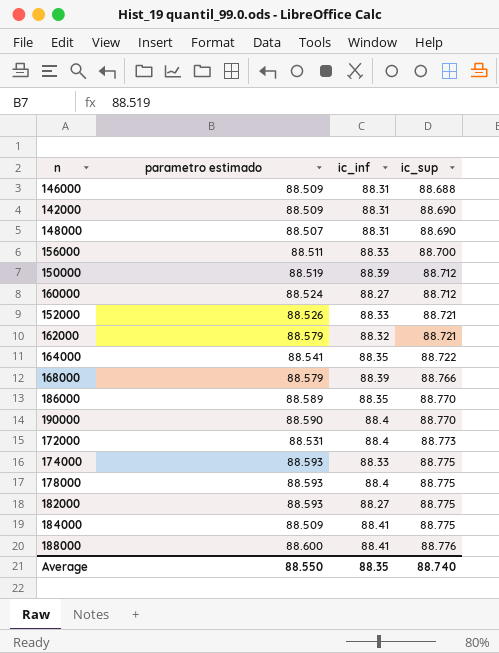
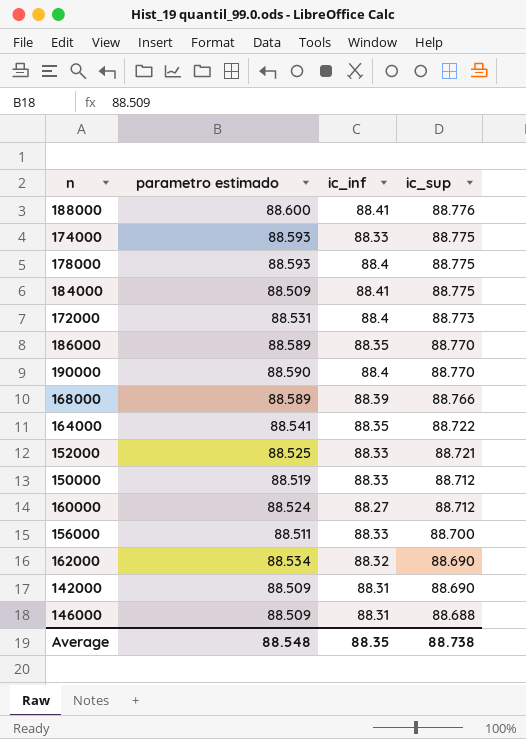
row order: ic_sup ascending -> ic_sup descending
row 148000: 88.507 | 88.31 | 88.690 -> none
row 182000: 88.593 | 88.27 | 88.775 -> none
168000 | parametro estimado: 88.579 -> 88.589
152000 | parametro estimado: 88.526 -> 88.525
150000 | ic_inf: 88.39 -> 88.33
162000 | parametro estimado: 88.579 -> 88.534
162000 | ic_sup: 88.721 -> 88.690
Average | parametro estimado: 88.550 -> 88.548
Average | ic_sup: 88.740 -> 88.738

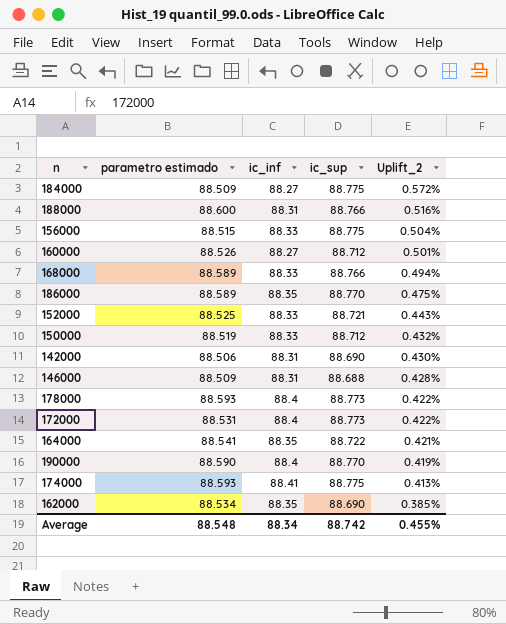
row order: ic_sup descending -> Uplift_2 descending
column Uplift_2 | formula: none -> ([ic_sup] - [ic_inf]) / [ic_inf]
184000 | ic_inf: 88.41 -> 88.27
188000 | ic_inf: 88.41 -> 88.31
188000 | ic_sup: 88.776 -> 88.766
156000 | parametro estimado: 88.511 -> 88.515
156000 | ic_sup: 88.700 -> 88.775
160000 | parametro estimado: 88.524 -> 88.526
168000 | ic_inf: 88.39 -> 88.33
142000 | parametro estimado: 88.509 -> 88.506
178000 | ic_sup: 88.775 -> 88.773
174000 | ic_inf: 88.33 -> 88.41
162000 | ic_inf: 88.32 -> 88.35
Average | ic_inf: 88.35 -> 88.34
Average | ic_sup: 88.738 -> 88.742

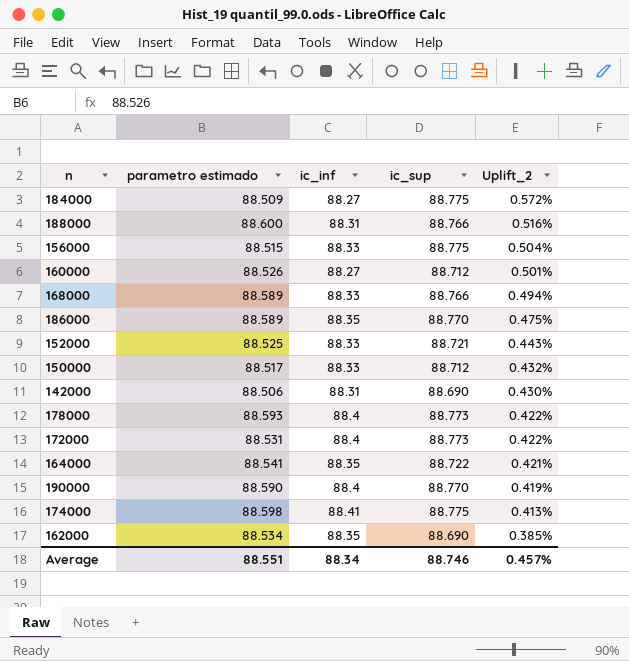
row 146000: 88.509 | 88.31 | 88.688 | 0.428% -> none
150000 | parametro estimado: 88.519 -> 88.517
174000 | parametro estimado: 88.593 -> 88.598
Average | parametro estimado: 88.548 -> 88.551
Average | ic_sup: 88.742 -> 88.746
Average | Uplift_2: 0.455% -> 0.457%

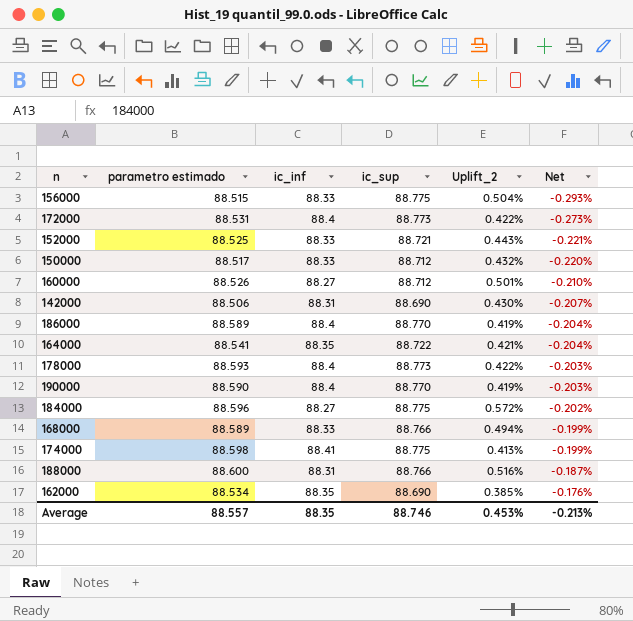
row order: Uplift_2 descending -> Net ascending
column Net | formula: none -> ([parametro estimado] - [ic_sup]) / [ic_sup]
186000 | ic_inf: 88.35 -> 88.4
186000 | Uplift_2: 0.475% -> 0.419%
184000 | parametro estimado: 88.509 -> 88.596
Average | parametro estimado: 88.551 -> 88.557
Average | ic_inf: 88.34 -> 88.35
Average | Uplift_2: 0.457% -> 0.453%

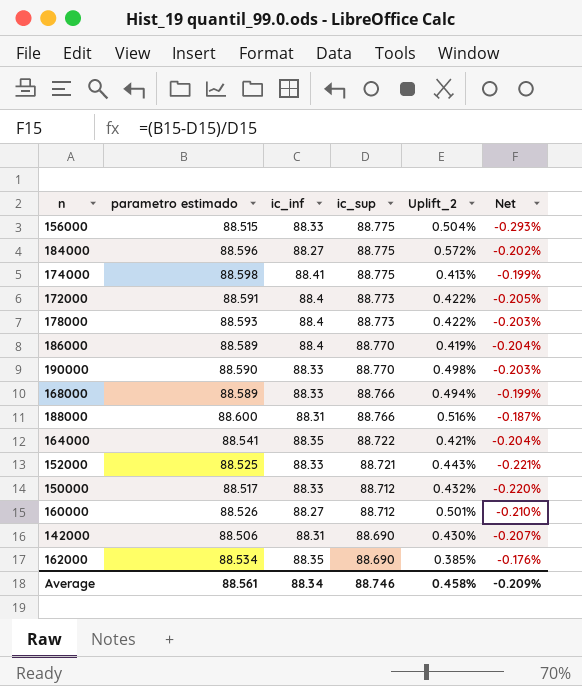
row order: Net ascending -> ic_sup descending
172000 | parametro estimado: 88.531 -> 88.591
172000 | Net: -0.273% -> -0.205%
190000 | ic_inf: 88.4 -> 88.33
190000 | Uplift_2: 0.419% -> 0.498%
Average | parametro estimado: 88.557 -> 88.561
Average | ic_inf: 88.35 -> 88.34
Average | Uplift_2: 0.453% -> 0.458%
Average | Net: -0.213% -> -0.209%

